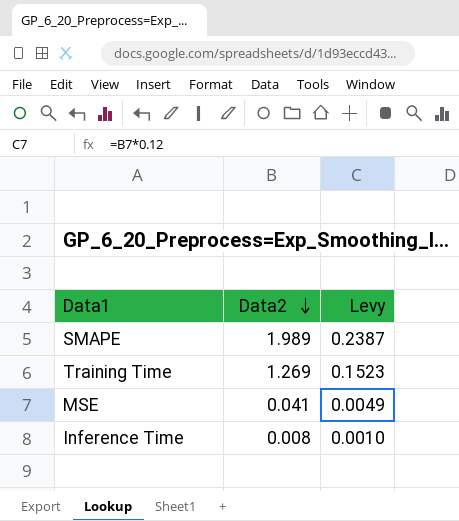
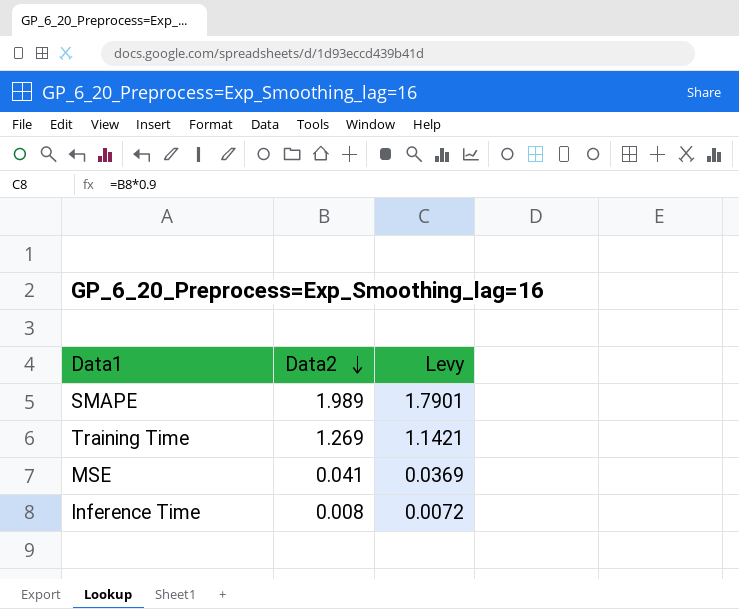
column Levy | formula: [Data2] * 0.12 -> [Data2] * 0.9

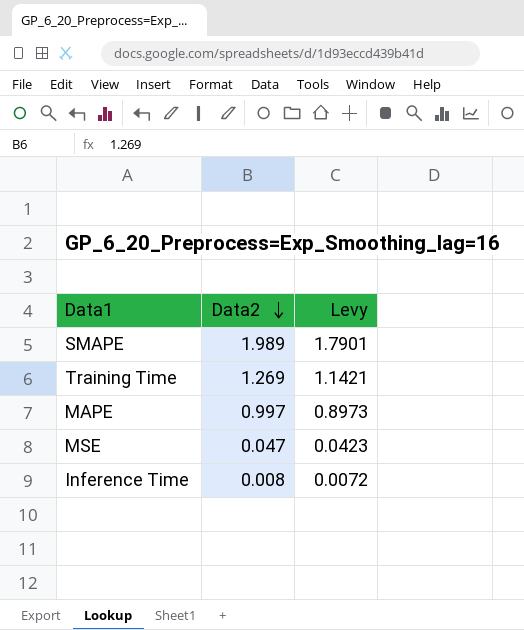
row MAPE: none -> 0.997 | 0.8973
MSE | Data2: 0.041 -> 0.047
MSE | Levy: 0.0369 -> 0.0423

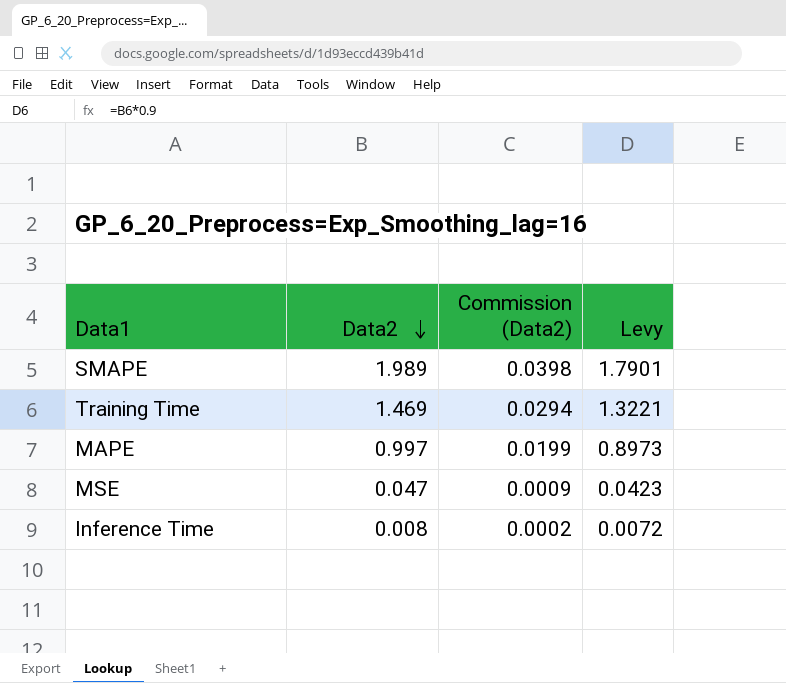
column Commission (Data2) | formula: none -> [Data2] * 0.02
Training Time | Data2: 1.269 -> 1.469
Training Time | Levy: 1.1421 -> 1.3221

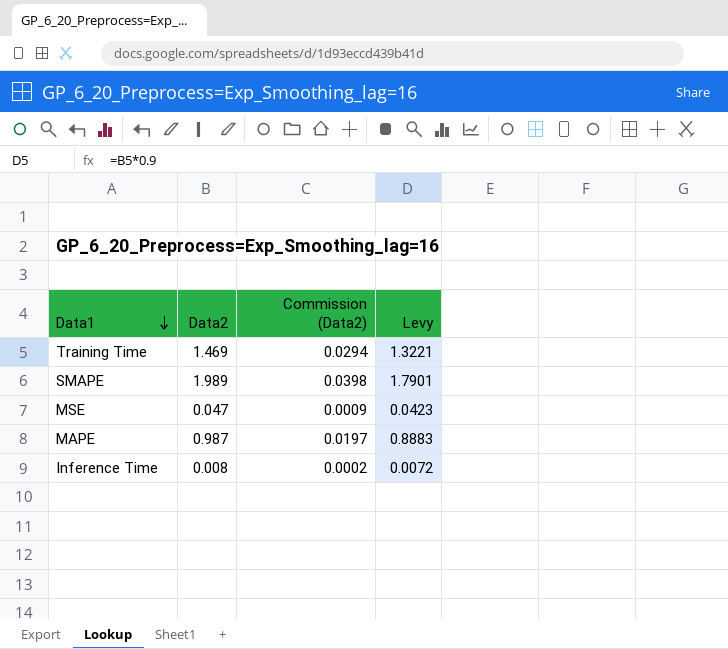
row order: Data2 descending -> Data1 descending
MAPE | Data2: 0.997 -> 0.987
MAPE | Commission (Data2): 0.0199 -> 0.0197
MAPE | Levy: 0.8973 -> 0.8883

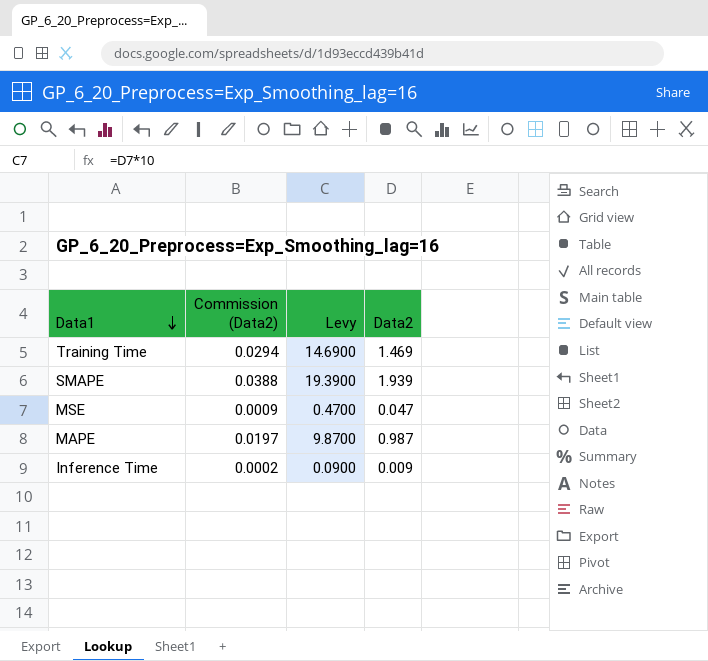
column Levy | formula: [Data2] * 0.9 -> [Data2] * 10
column Data2 | position: 2 -> 4
SMAPE | Commission (Data2): 0.0398 -> 0.0388
SMAPE | Data2: 1.989 -> 1.939
Inference Time | Data2: 0.008 -> 0.009

